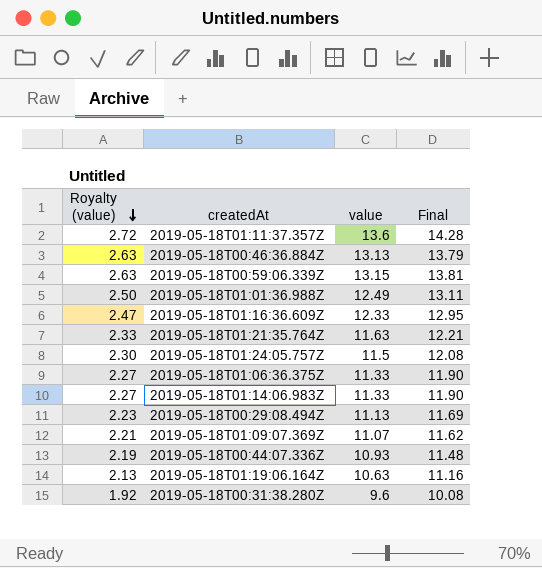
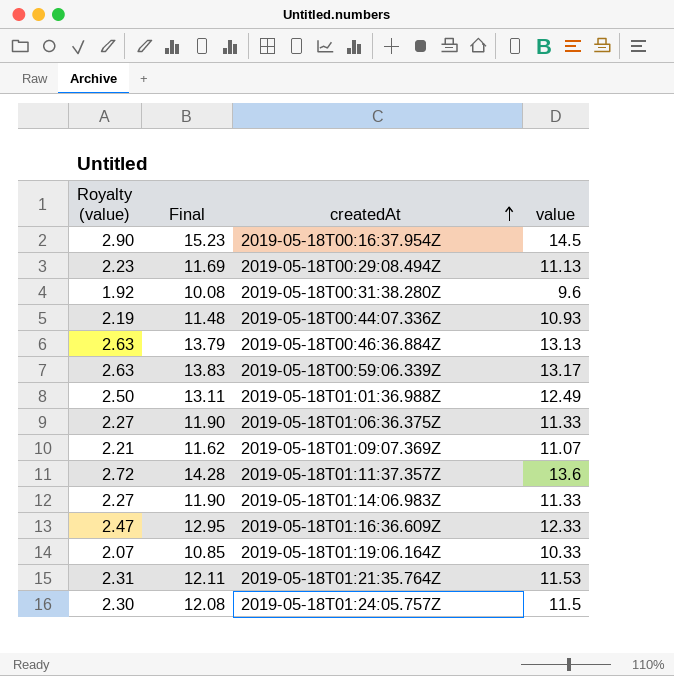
row order: Royalty (value) descending -> createdAt ascending
column Final | position: 4 -> 2
row 2019-05-18T00:16:37.954Z: none -> 2.90 | 15.23 | 14.5
2019-05-18T00:59:06.339Z | Final: 13.81 -> 13.83
2019-05-18T00:59:06.339Z | value: 13.15 -> 13.17
2019-05-18T01:19:06.164Z | Royalty (value): 2.13 -> 2.07
2019-05-18T01:19:06.164Z | Final: 11.16 -> 10.85
2019-05-18T01:19:06.164Z | value: 10.63 -> 10.33
2019-05-18T01:21:35.764Z | Royalty (value): 2.33 -> 2.31
2019-05-18T01:21:35.764Z | Final: 12.21 -> 12.11
2019-05-18T01:21:35.764Z | value: 11.63 -> 11.53

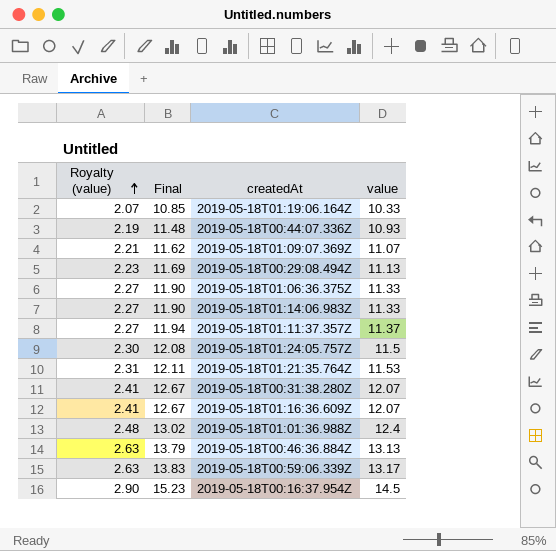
row order: createdAt ascending -> Royalty (value) ascending
2019-05-18T01:11:37.357Z | Royalty (value): 2.72 -> 2.27
2019-05-18T01:11:37.357Z | Final: 14.28 -> 11.94
2019-05-18T01:11:37.357Z | value: 13.6 -> 11.37
2019-05-18T00:31:38.280Z | Royalty (value): 1.92 -> 2.41
2019-05-18T00:31:38.280Z | Final: 10.08 -> 12.67
2019-05-18T00:31:38.280Z | value: 9.6 -> 12.07
2019-05-18T01:16:36.609Z | Royalty (value): 2.47 -> 2.41
2019-05-18T01:16:36.609Z | Final: 12.95 -> 12.67
2019-05-18T01:16:36.609Z | value: 12.33 -> 12.07
2019-05-18T01:01:36.988Z | Royalty (value): 2.50 -> 2.48
2019-05-18T01:01:36.988Z | Final: 13.11 -> 13.02
2019-05-18T01:01:36.988Z | value: 12.49 -> 12.4

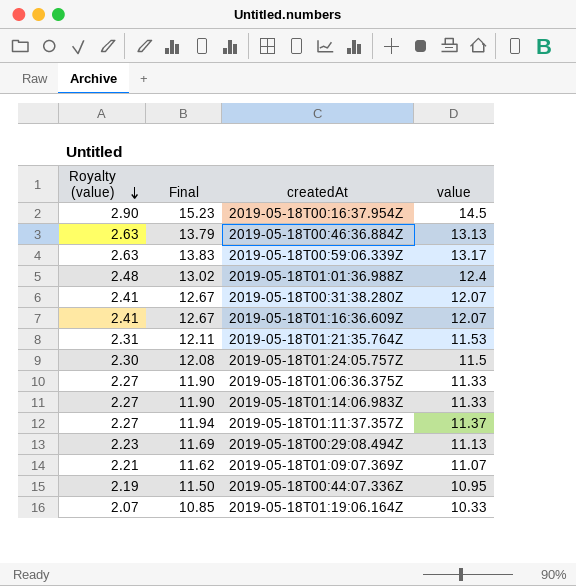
row order: Royalty (value) ascending -> Royalty (value) descending
2019-05-18T00:44:07.336Z | Final: 11.48 -> 11.50
2019-05-18T00:44:07.336Z | value: 10.93 -> 10.95

